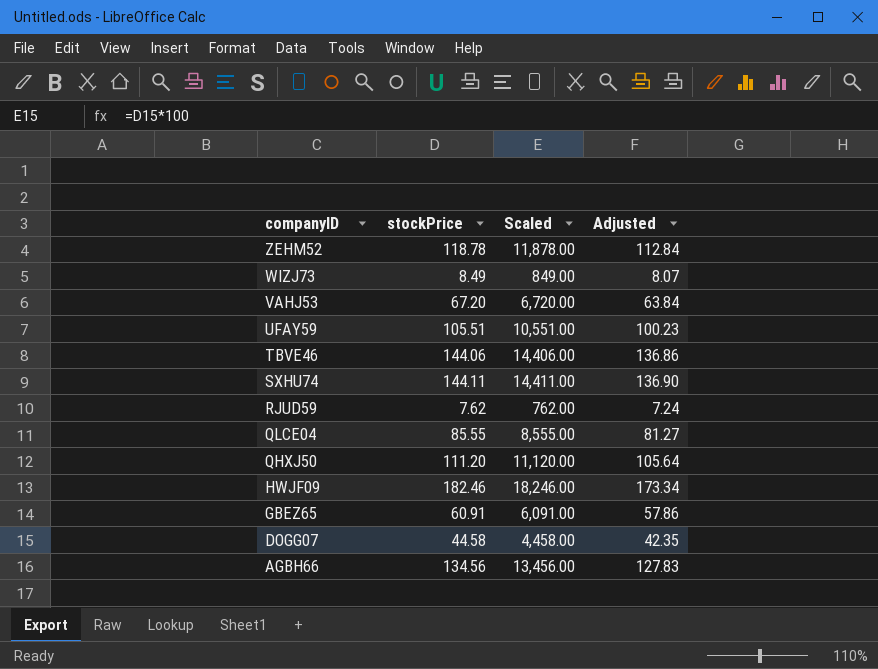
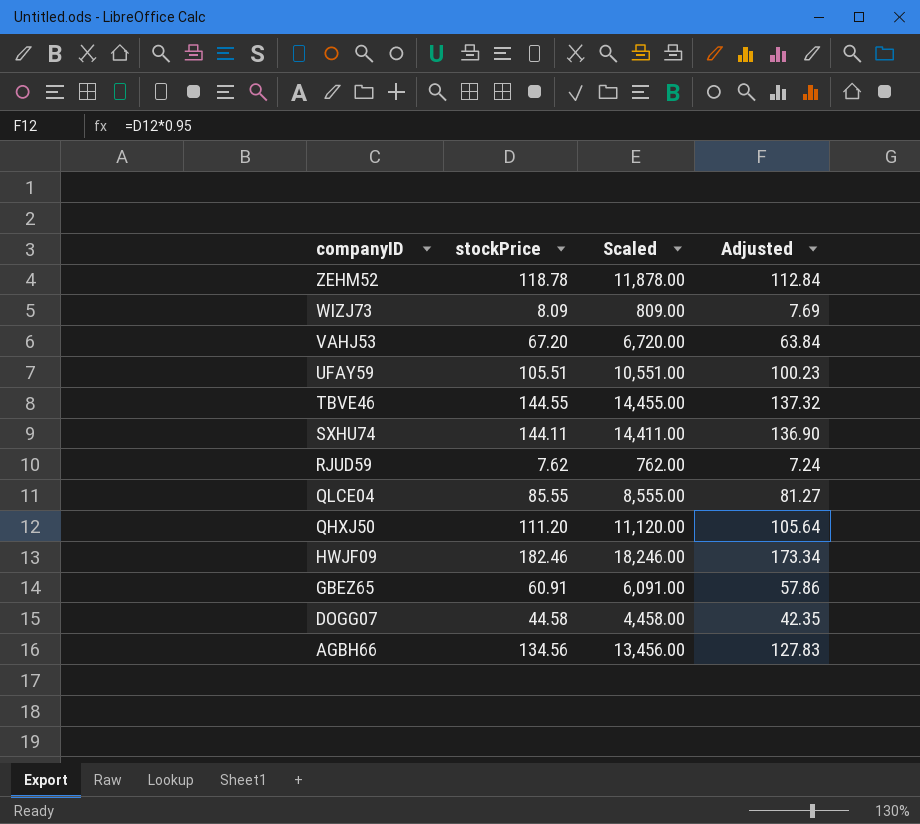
WIZJ73 | stockPrice: 8.49 -> 8.09
WIZJ73 | Scaled: 849.00 -> 809.00
WIZJ73 | Adjusted: 8.07 -> 7.69
TBVE46 | stockPrice: 144.06 -> 144.55
TBVE46 | Scaled: 14,406.00 -> 14,455.00
TBVE46 | Adjusted: 136.86 -> 137.32

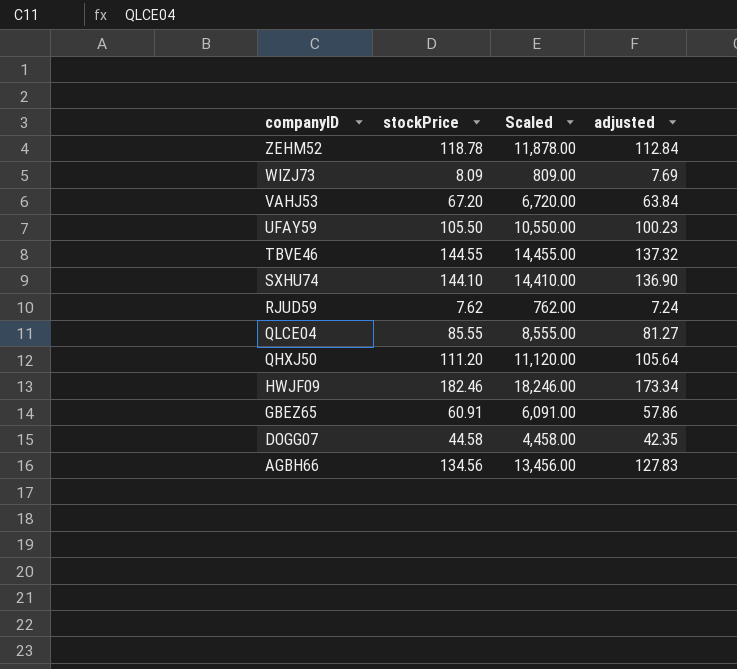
column name: Adjusted -> adjusted
UFAY59 | stockPrice: 105.51 -> 105.50
UFAY59 | Scaled: 10,551.00 -> 10,550.00
SXHU74 | stockPrice: 144.11 -> 144.10
SXHU74 | Scaled: 14,411.00 -> 14,410.00

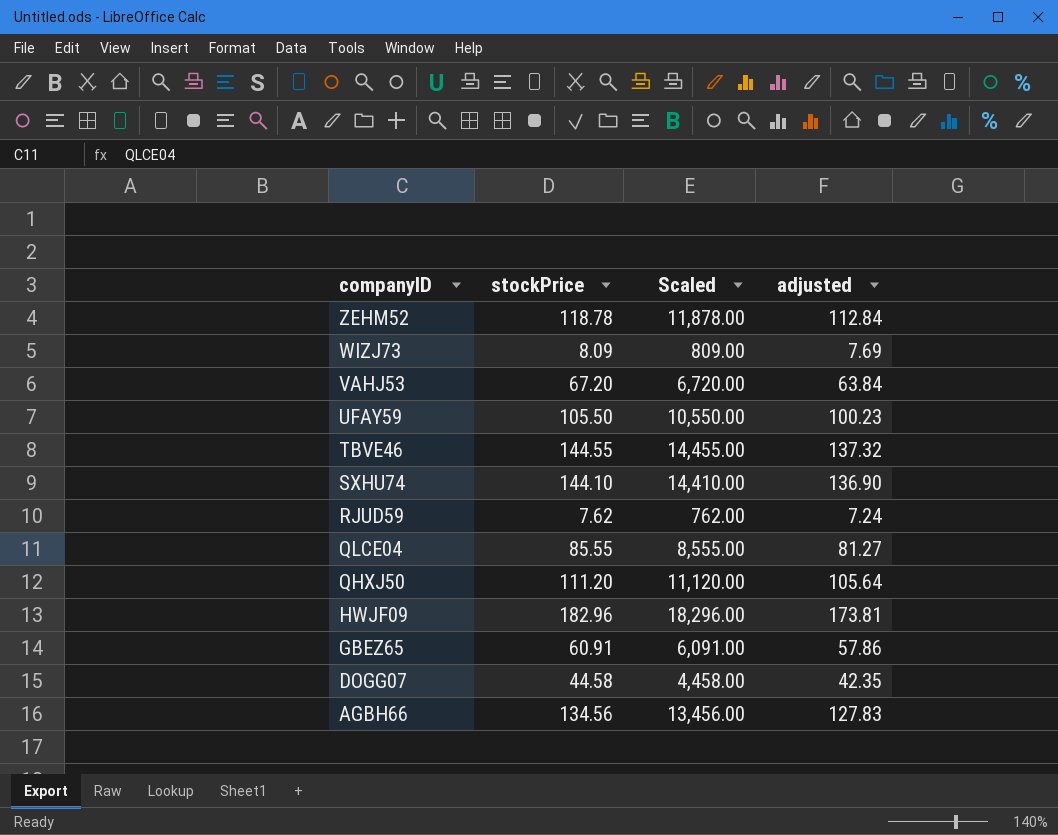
HWJF09 | stockPrice: 182.46 -> 182.96
HWJF09 | Scaled: 18,246.00 -> 18,296.00
HWJF09 | adjusted: 173.34 -> 173.81

